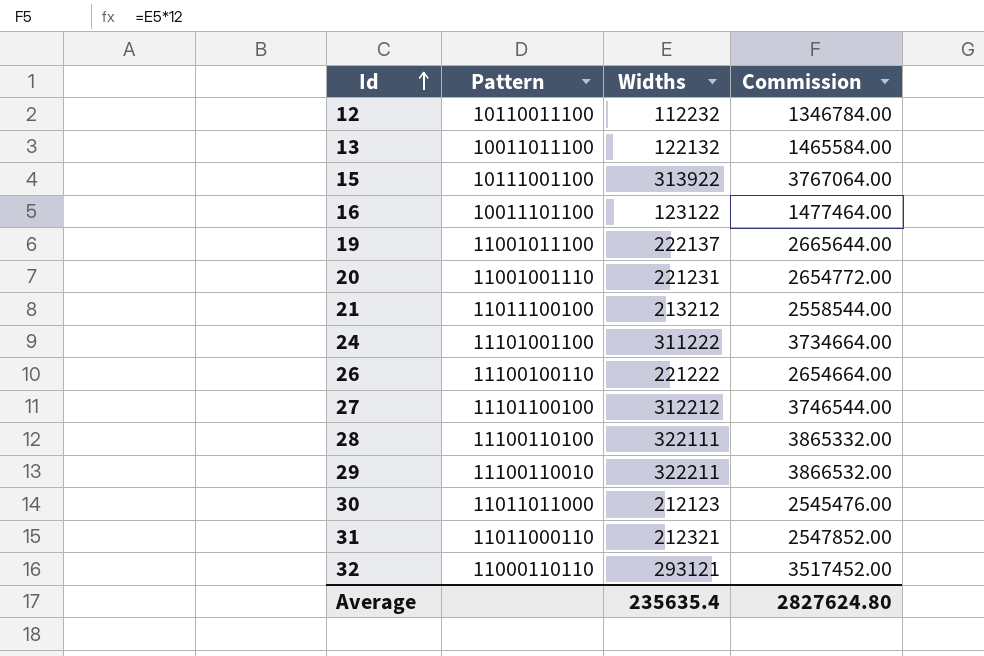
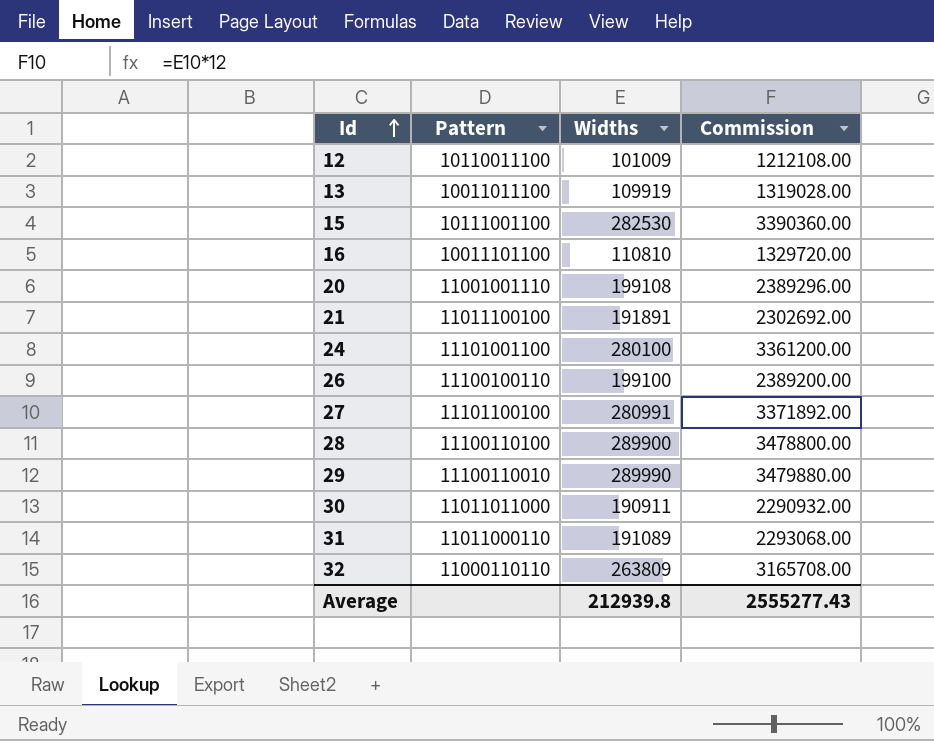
row 19: 11001011100 | 222137 | 2665644.00 -> none
12 | Widths: 112232 -> 101009
12 | Commission: 1346784.00 -> 1212108.00
13 | Widths: 122132 -> 109919
13 | Commission: 1465584.00 -> 1319028.00
15 | Widths: 313922 -> 282530
15 | Commission: 3767064.00 -> 3390360.00
16 | Widths: 123122 -> 110810
16 | Commission: 1477464.00 -> 1329720.00
20 | Widths: 221231 -> 199108
20 | Commission: 2654772.00 -> 2389296.00
21 | Widths: 213212 -> 191891
21 | Commission: 2558544.00 -> 2302692.00
24 | Widths: 311222 -> 280100
24 | Commission: 3734664.00 -> 3361200.00
26 | Widths: 221222 -> 199100
26 | Commission: 2654664.00 -> 2389200.00
27 | Widths: 312212 -> 280991
27 | Commission: 3746544.00 -> 3371892.00
28 | Widths: 322111 -> 289900
28 | Commission: 3865332.00 -> 3478800.00
29 | Widths: 322211 -> 289990
29 | Commission: 3866532.00 -> 3479880.00
30 | Widths: 212123 -> 190911
30 | Commission: 2545476.00 -> 2290932.00
31 | Widths: 212321 -> 191089
31 | Commission: 2547852.00 -> 2293068.00
32 | Widths: 293121 -> 263809
32 | Commission: 3517452.00 -> 3165708.00
Average | Widths: 235635.4 -> 212939.8
Average | Commission: 2827624.80 -> 2555277.43

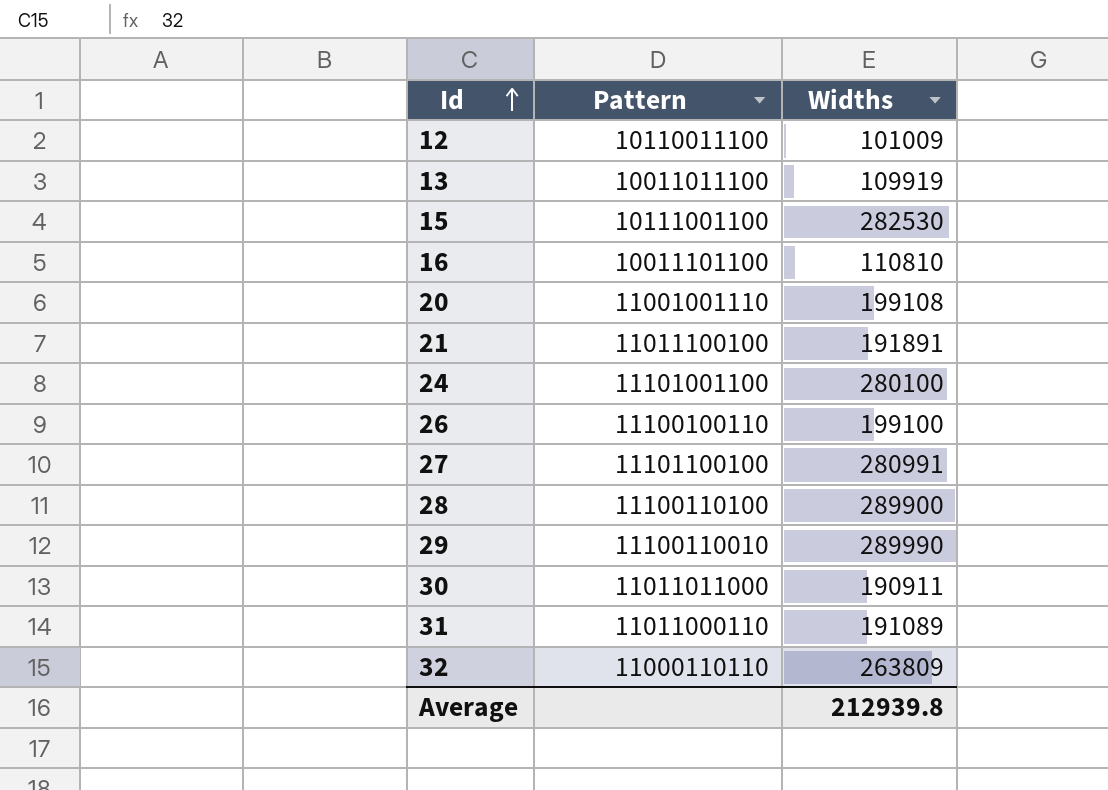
column Commission | formula: [Widths] * 12 -> none

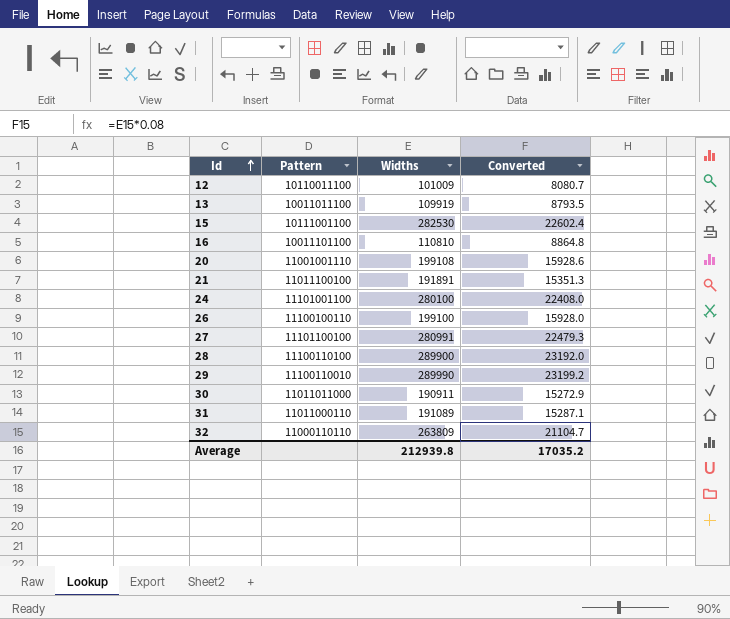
column Converted | formula: none -> [Widths] * 0.08

